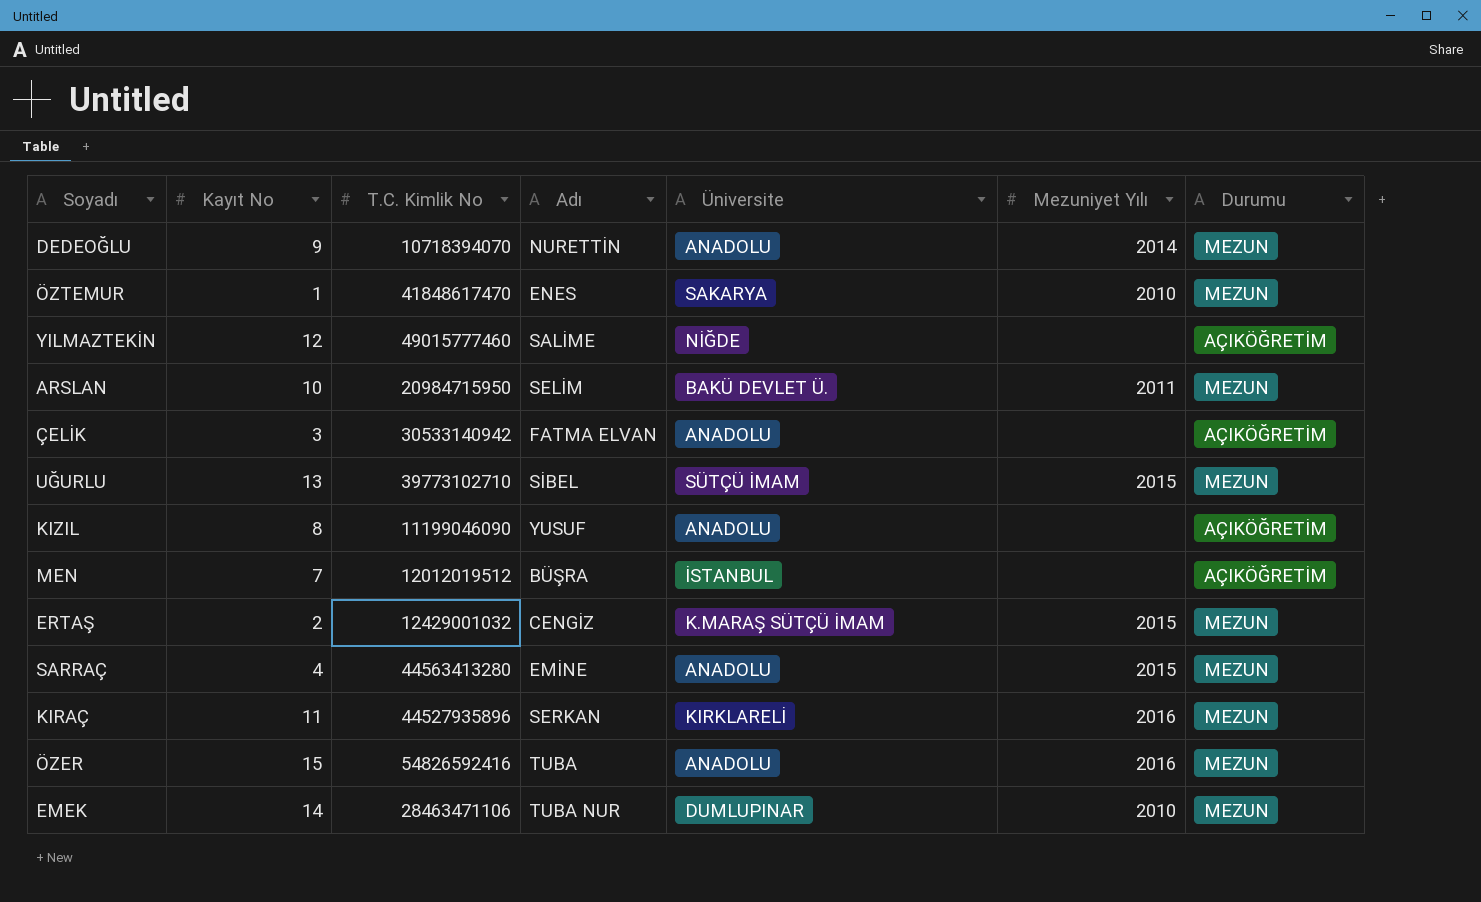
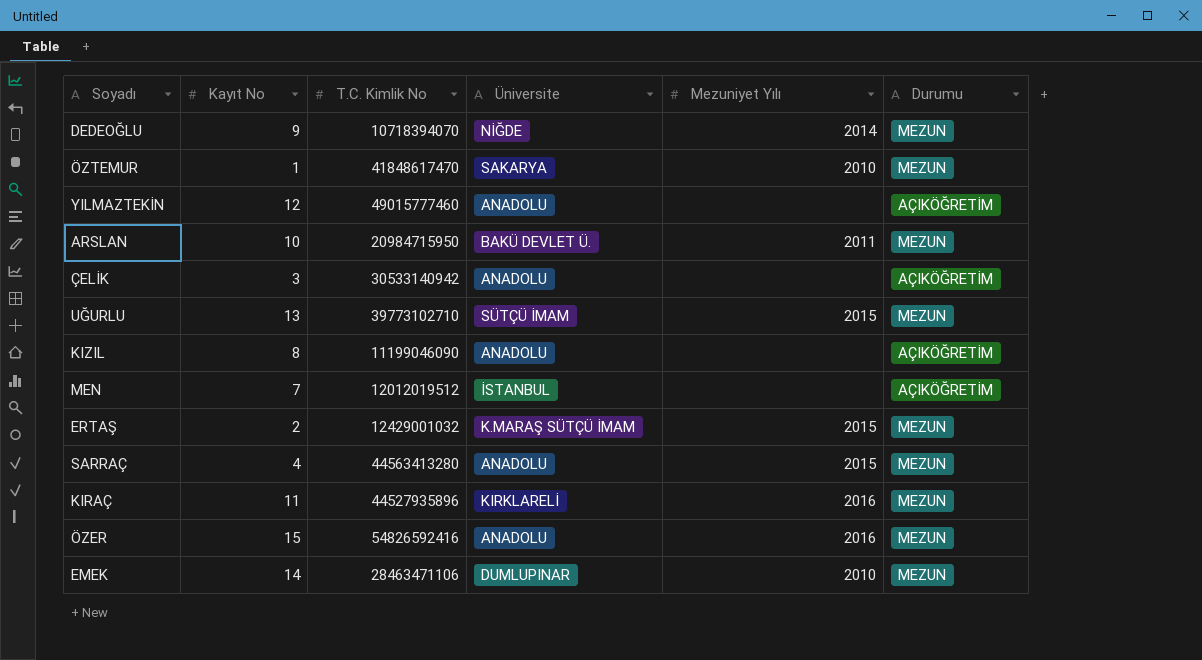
column Adı | position: 4 -> none
DEDEOĞLU | Üniversite: ANADOLU -> NİĞDE
YILMAZTEKİN | Üniversite: NİĞDE -> ANADOLU

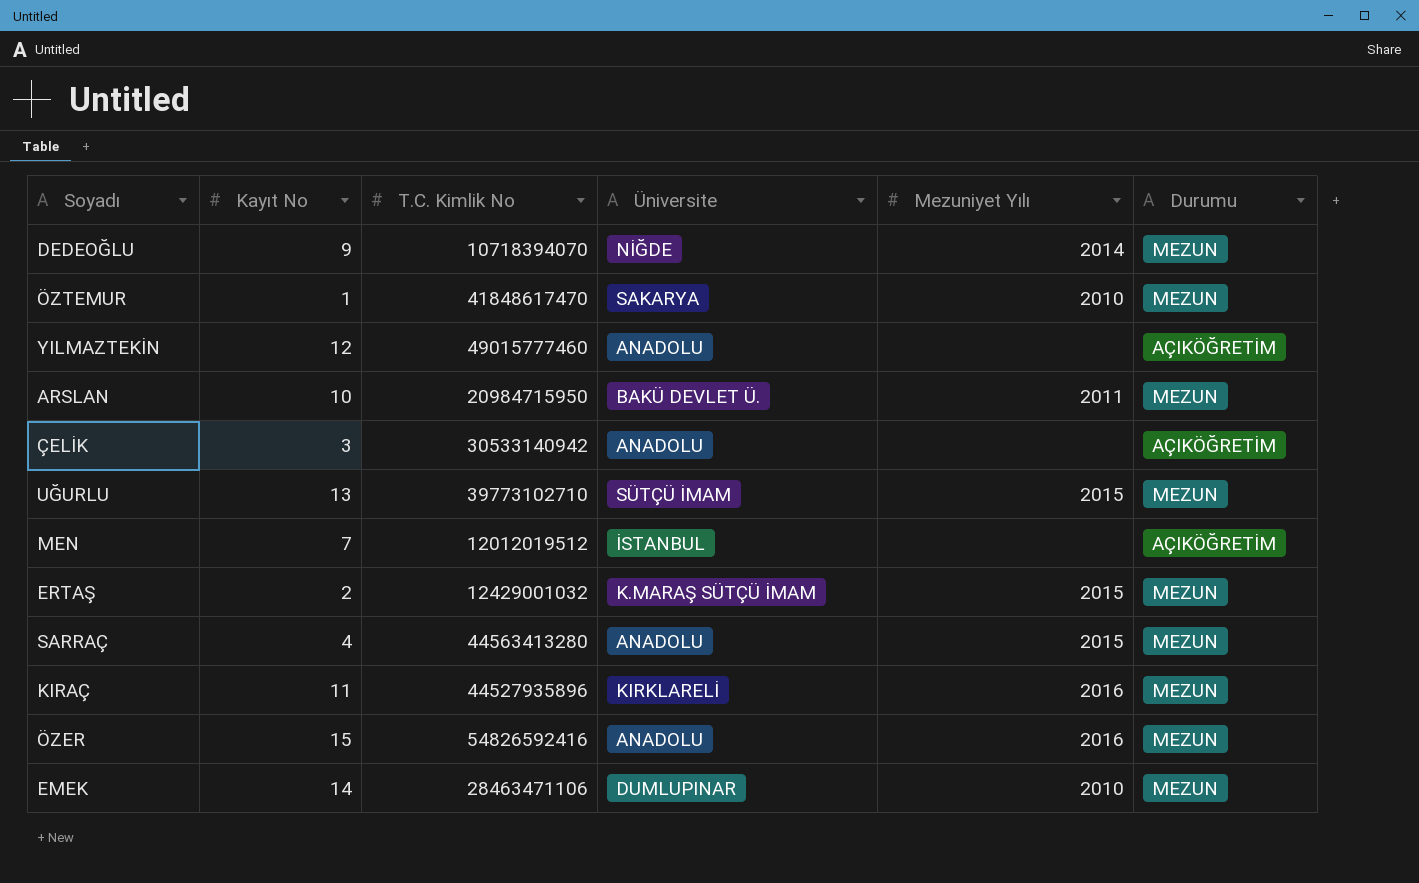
row KIZIL: 8 | 11199046090 | ANADOLU | none | AÇIKÖĞRETİM -> none

